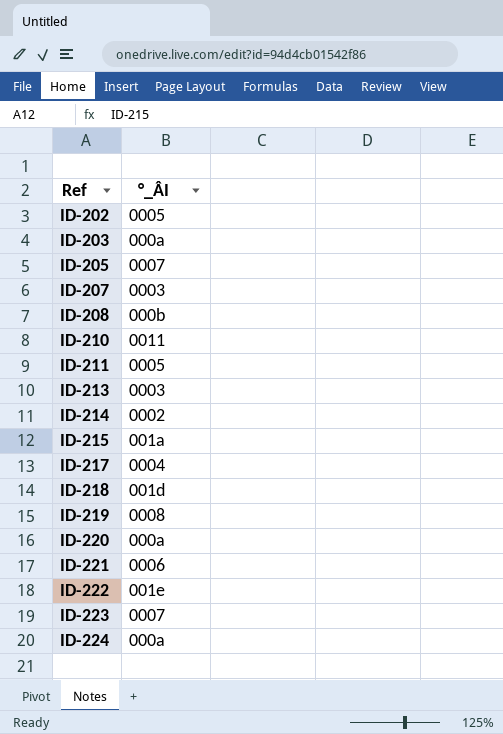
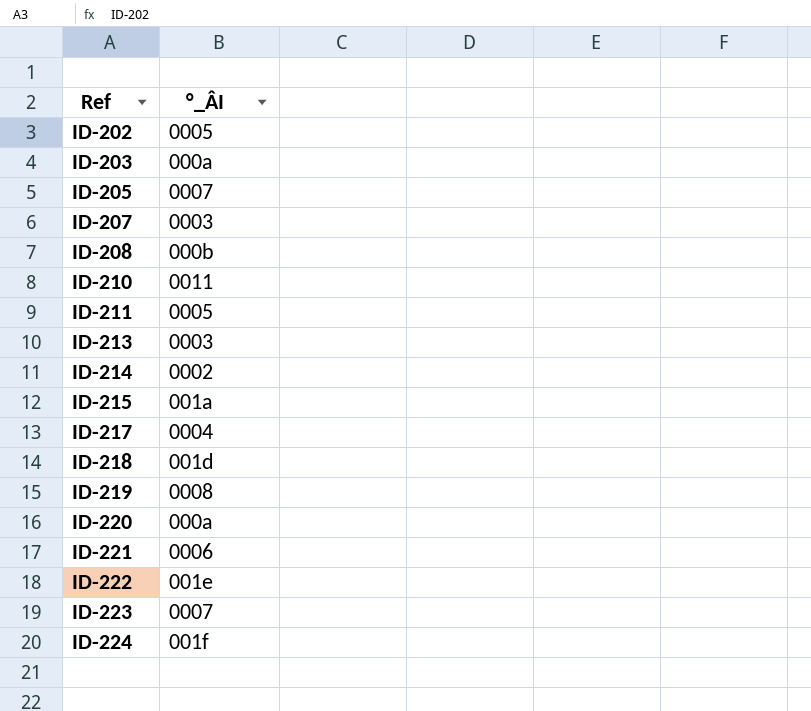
ID-224 | °_ÂI: 000a -> 001f

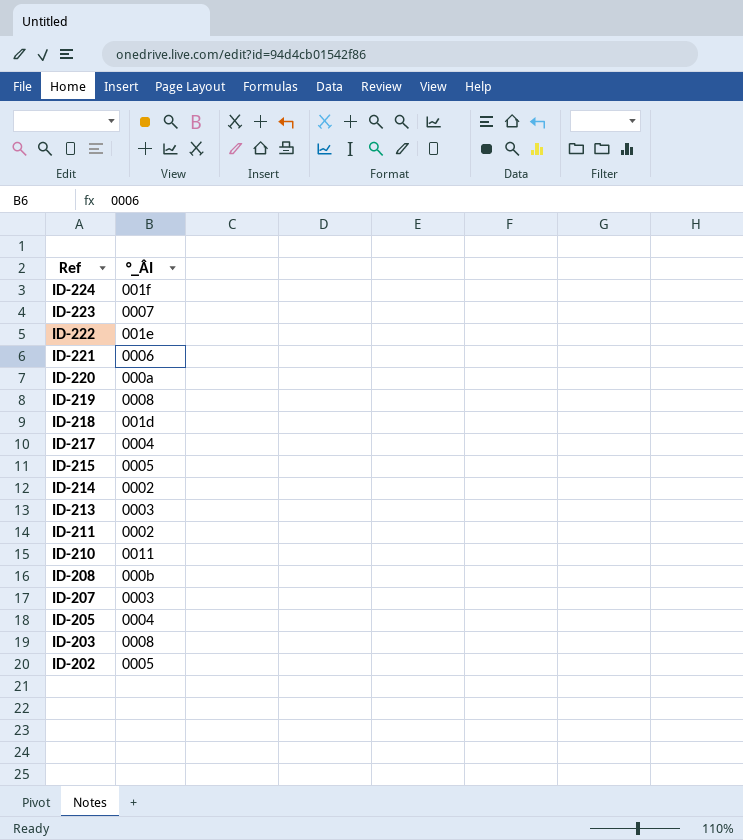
row order: Ref ascending -> Ref descending
ID-215 | °_ÂI: 001a -> 0005
ID-211 | °_ÂI: 0005 -> 0002
ID-205 | °_ÂI: 0007 -> 0004
ID-203 | °_ÂI: 000a -> 0008

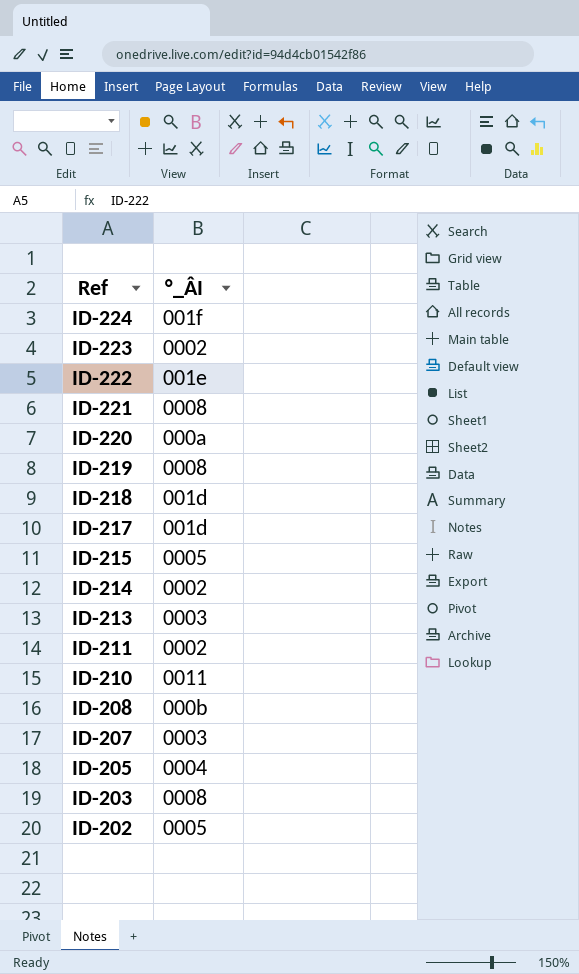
ID-223 | °_ÂI: 0007 -> 0002
ID-221 | °_ÂI: 0006 -> 0008
ID-217 | °_ÂI: 0004 -> 001d

